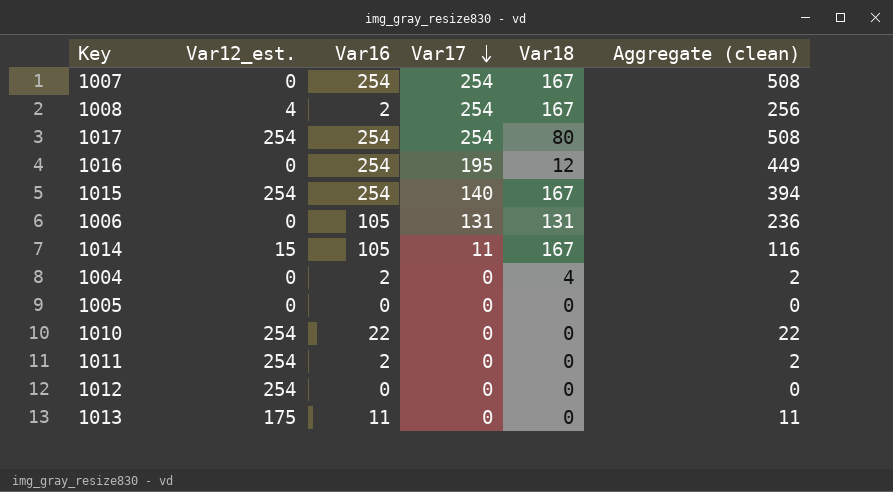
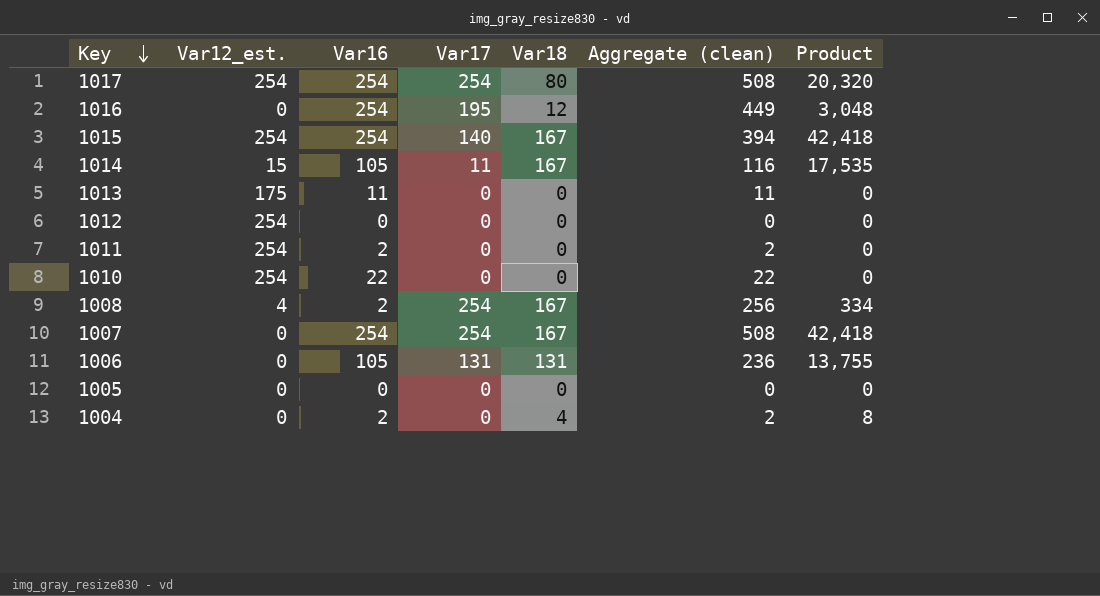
row order: Var17 descending -> Key descending
column Product | formula: none -> [Var16] * [Var18]

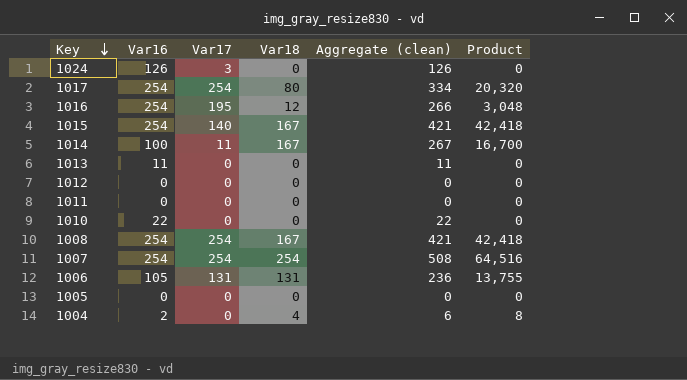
column Var12_est. | position: 2 -> none
column Aggregate (clean) | formula: [Var16] + [Var17] -> [Var16] + [Var18]
row 1024: none -> 126 | 3 | 0 | 126 | 0
1014 | Var16: 105 -> 100
1014 | Product: 17,535 -> 16,700
1011 | Var16: 2 -> 0
1008 | Var16: 2 -> 254
1008 | Product: 334 -> 42,418
1007 | Var18: 167 -> 254
1007 | Product: 42,418 -> 64,516

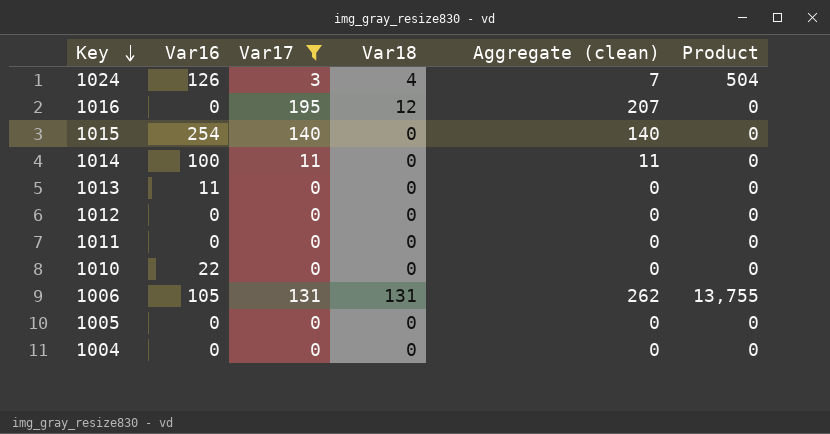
filter: none -> Var17 != 254
column Aggregate (clean) | formula: [Var16] + [Var18] -> [Var17] + [Var18]
1024 | Var18: 0 -> 4
1024 | Product: 0 -> 504
1016 | Var16: 254 -> 0
1016 | Product: 3,048 -> 0
1015 | Var18: 167 -> 0
1015 | Product: 42,418 -> 0
1014 | Var18: 167 -> 0
1014 | Product: 16,700 -> 0
1004 | Var16: 2 -> 0
1004 | Var18: 4 -> 0
1004 | Product: 8 -> 0

